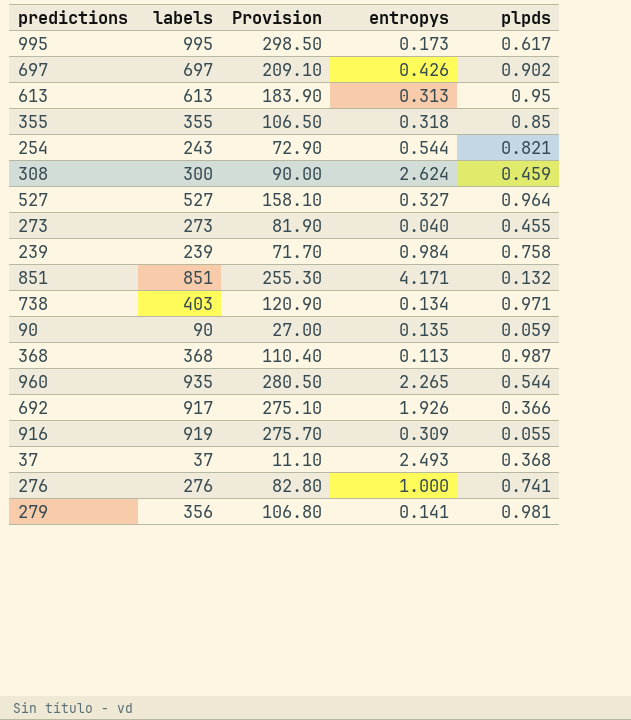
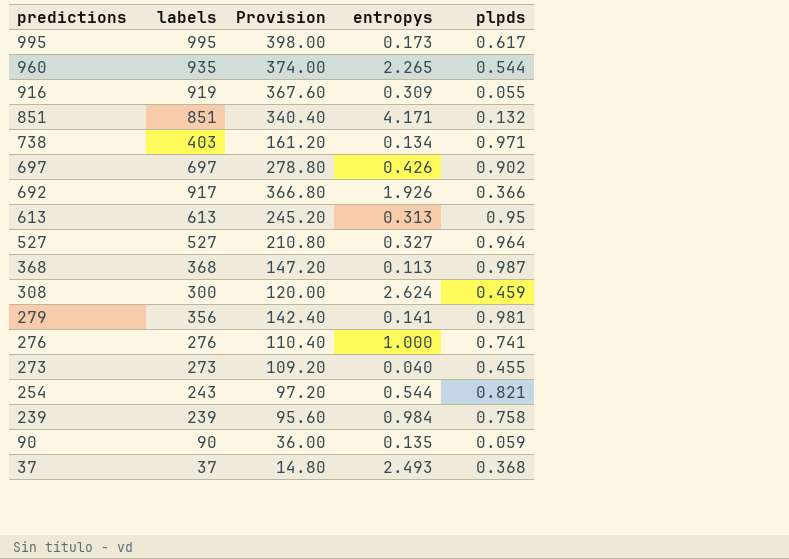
row order: none -> predictions descending
column Provision | formula: [labels] * 0.3 -> [labels] * 0.4
row 355: 355 | 106.50 | 0.318 | 0.85 -> none

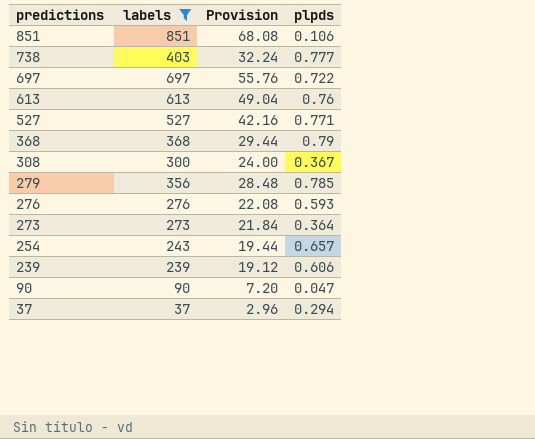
filter: none -> labels <= 851
column entropys | position: 4 -> none
column Provision | formula: [labels] * 0.4 -> [labels] * 0.08
851 | plpds: 0.132 -> 0.106
738 | plpds: 0.971 -> 0.777
697 | plpds: 0.902 -> 0.722
613 | plpds: 0.95 -> 0.76
527 | plpds: 0.964 -> 0.771
368 | plpds: 0.987 -> 0.79
308 | plpds: 0.459 -> 0.367
279 | plpds: 0.981 -> 0.785
276 | plpds: 0.741 -> 0.593
273 | plpds: 0.455 -> 0.364
254 | plpds: 0.821 -> 0.657
239 | plpds: 0.758 -> 0.606
90 | plpds: 0.059 -> 0.047
37 | plpds: 0.368 -> 0.294

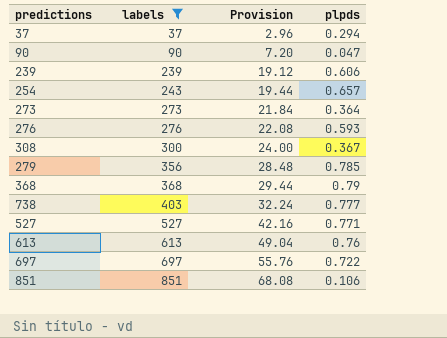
row order: predictions descending -> labels ascending

